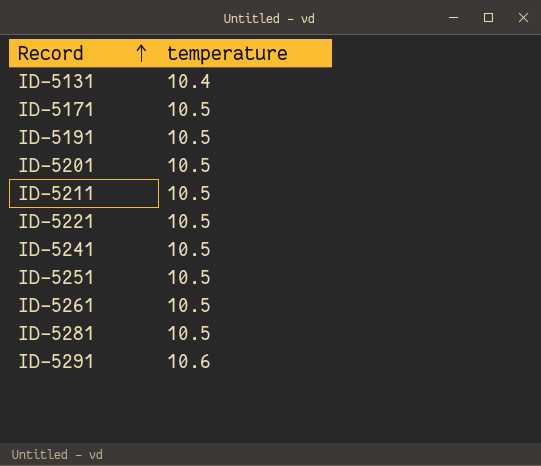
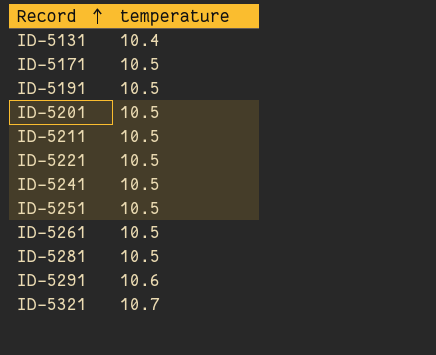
row ID-5321: none -> 10.7

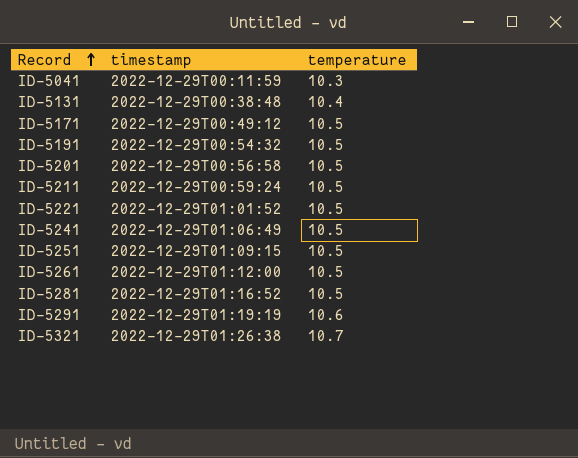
column timestamp | position: none -> 2
row ID-5041: none -> 2022-12-29T00:11:59 | 10.3

